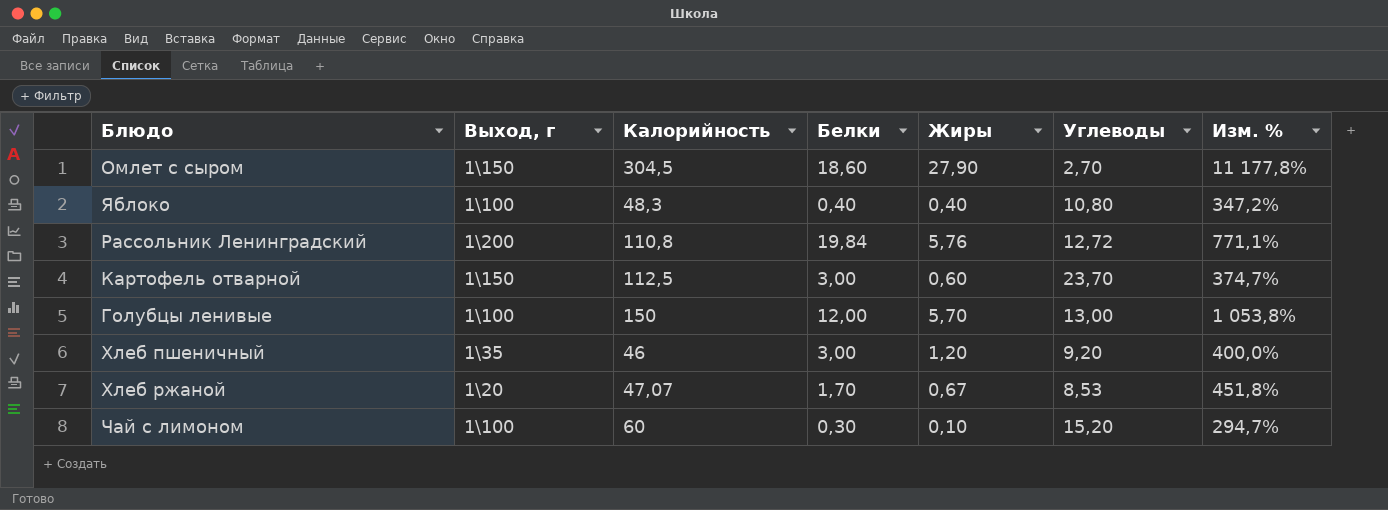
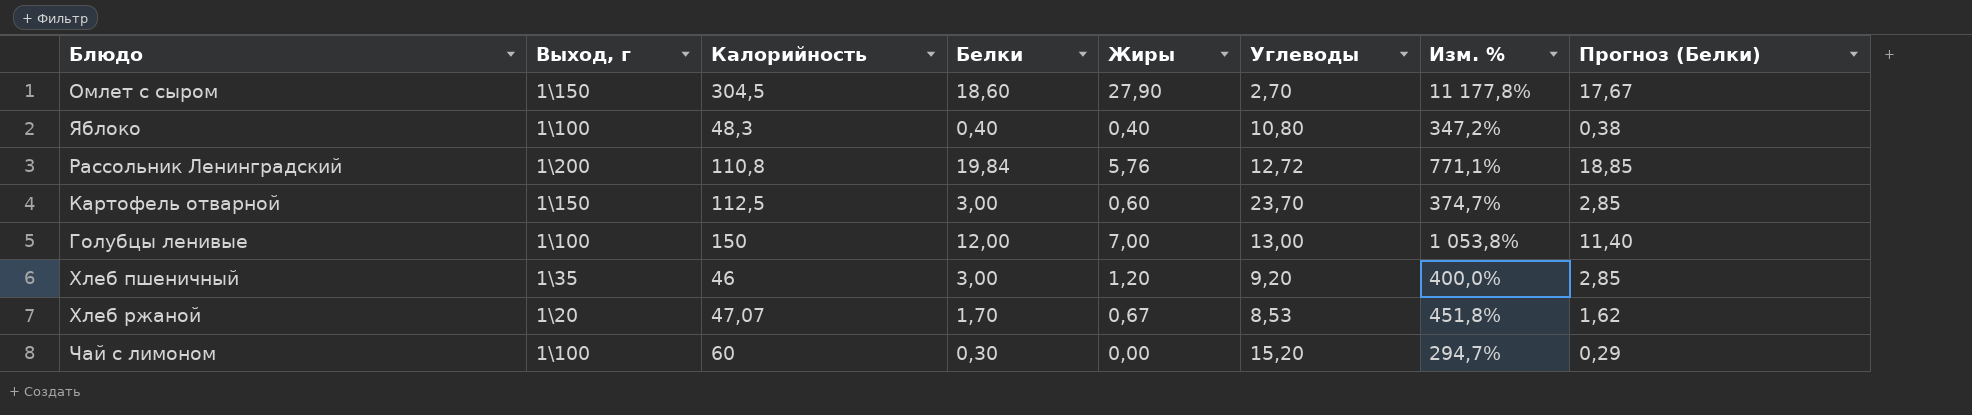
column Прогноз (Белки) | formula: none -> [Белки] * 0,95
Голубцы ленивые | Жиры: 5,70 -> 7,00
Чай с лимоном | Жиры: 0,10 -> 0,00

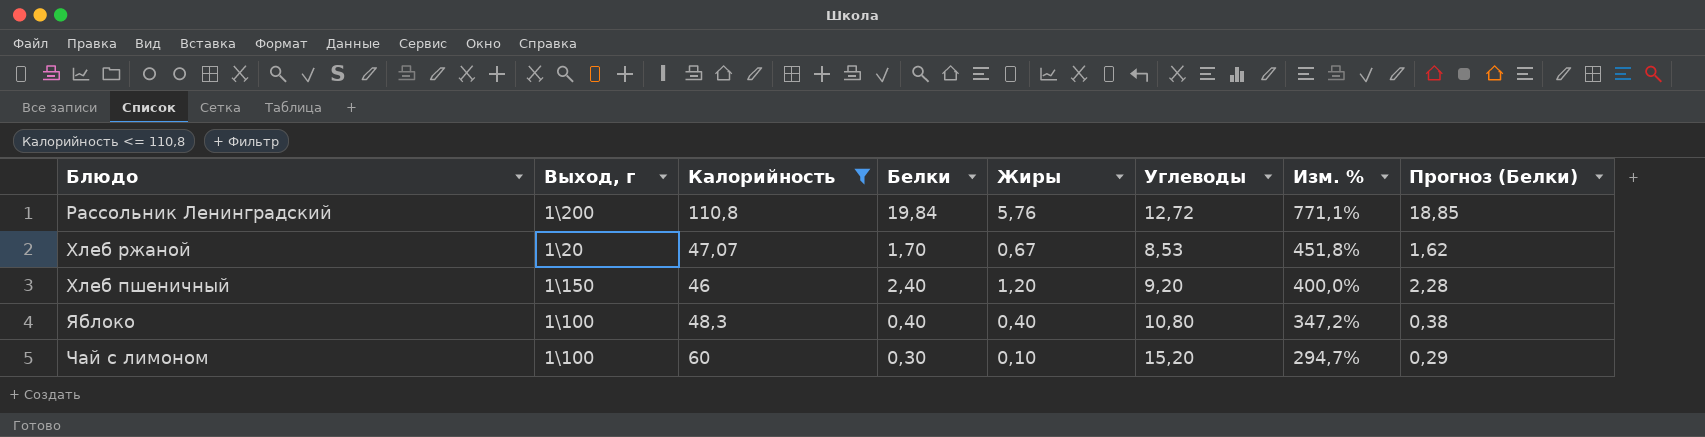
filter: none -> Калорийность <= 110,8
row order: none -> Изм. % descending
Хлеб пшеничный | Выход, г: 1\35 -> 1\150
Хлеб пшеничный | Белки: 3,00 -> 2,40
Хлеб пшеничный | Прогноз (Белки): 2,85 -> 2,28
Чай с лимоном | Жиры: 0,00 -> 0,10

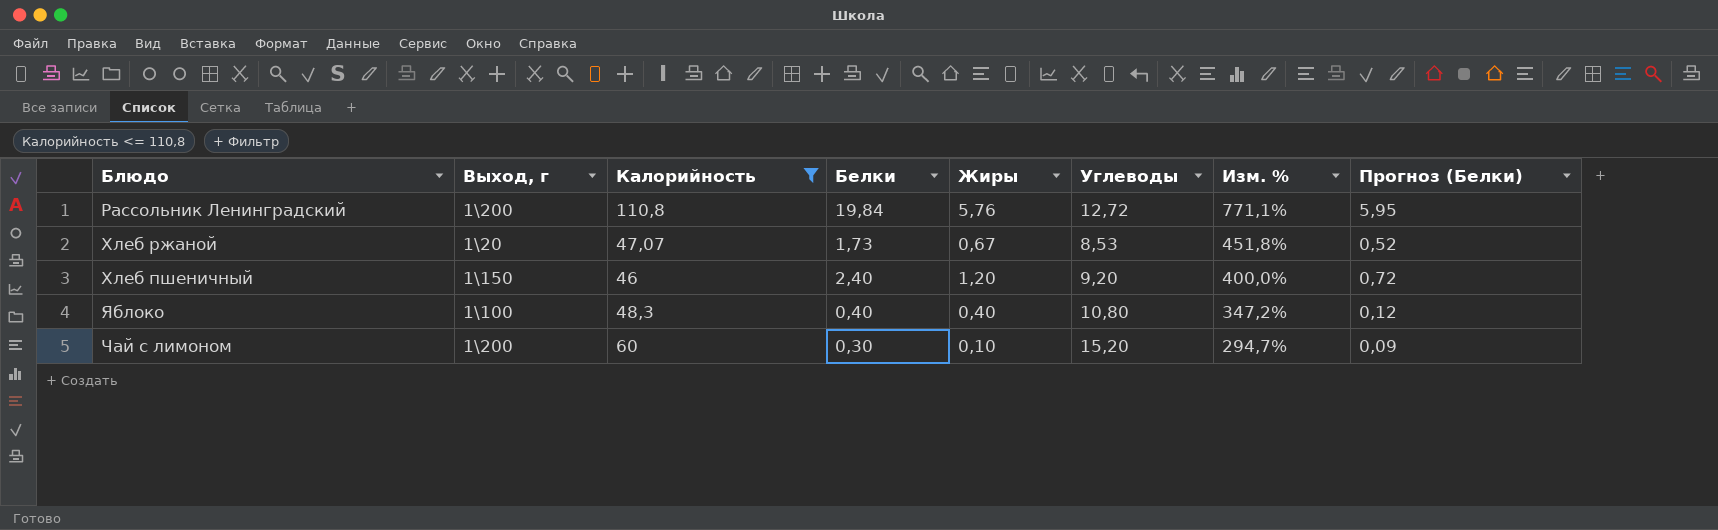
column Прогноз (Белки) | formula: [Белки] * 0,95 -> [Белки] * 0,3
Хлеб ржаной | Белки: 1,70 -> 1,73
Чай с лимоном | Выход, г: 1\100 -> 1\200

